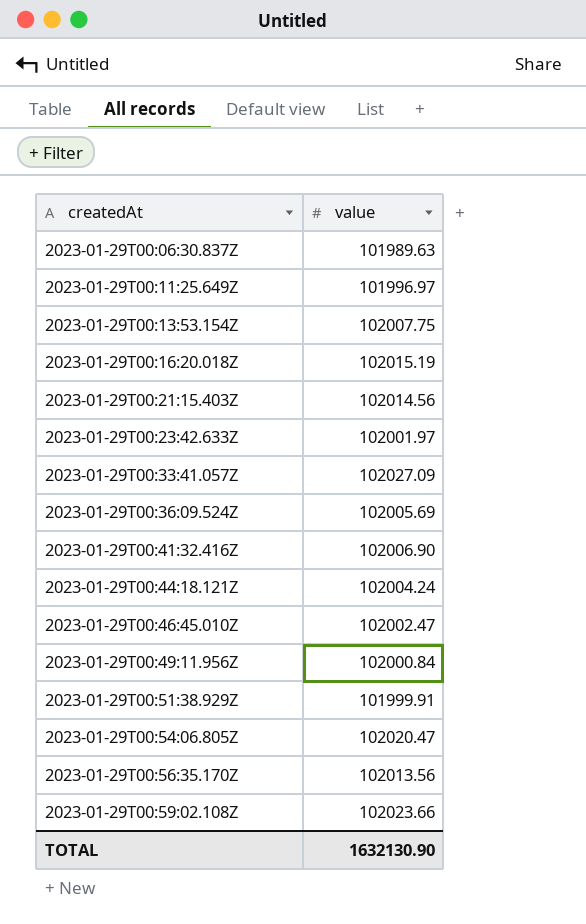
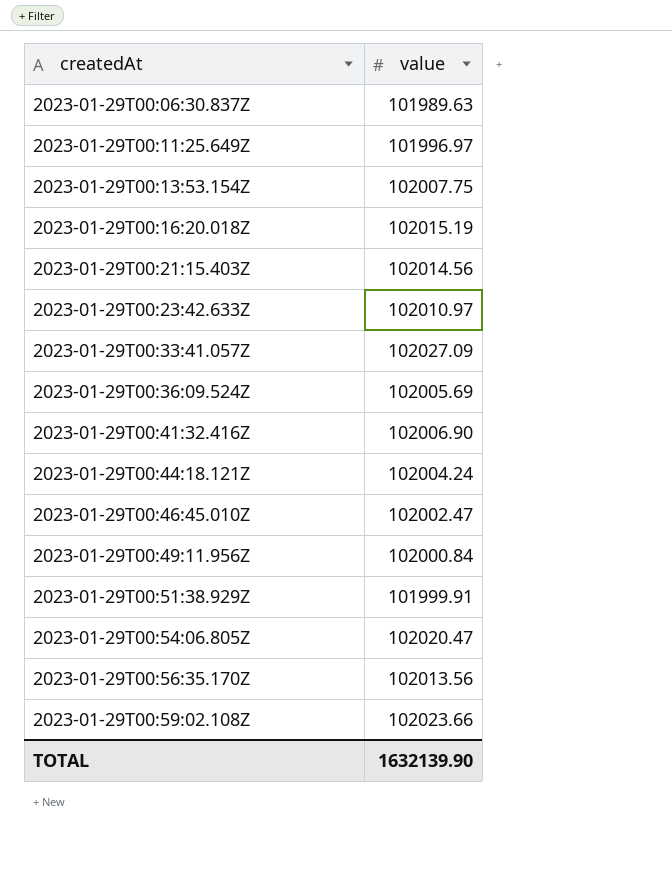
2023-01-29T00:23:42.633Z | value: 102001.97 -> 102010.97
TOTAL | value: 1632130.90 -> 1632139.90

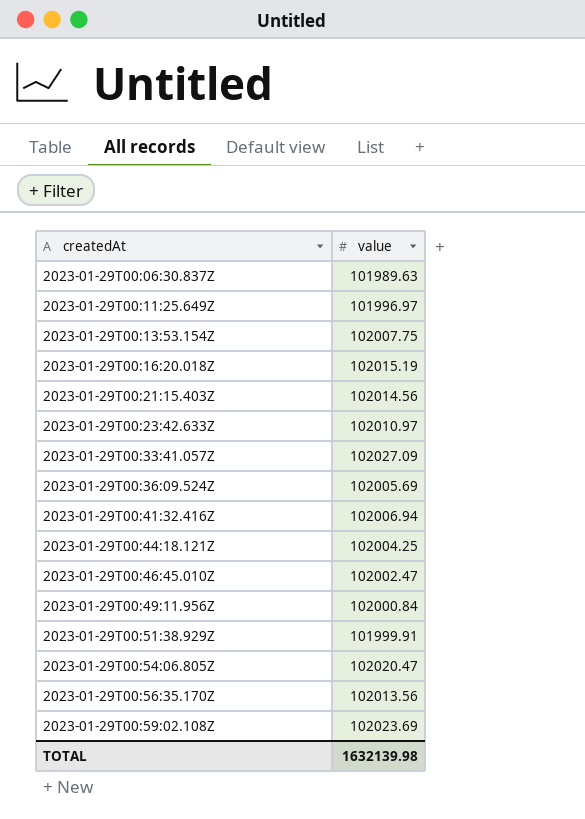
2023-01-29T00:41:32.416Z | value: 102006.90 -> 102006.94
2023-01-29T00:44:18.121Z | value: 102004.24 -> 102004.25
2023-01-29T00:59:02.108Z | value: 102023.66 -> 102023.69
TOTAL | value: 1632139.90 -> 1632139.98

